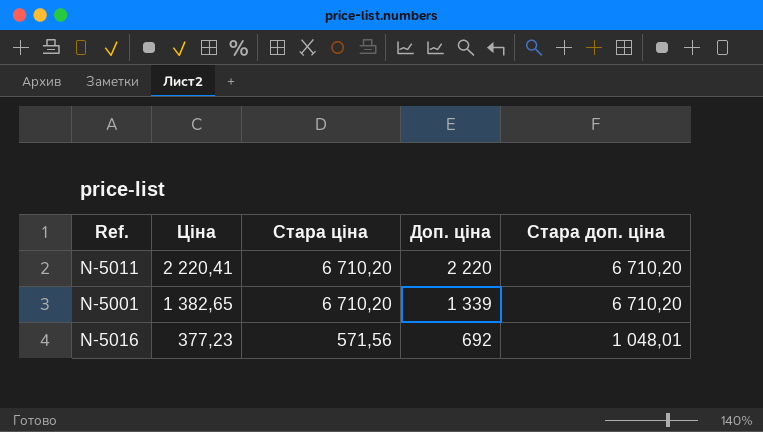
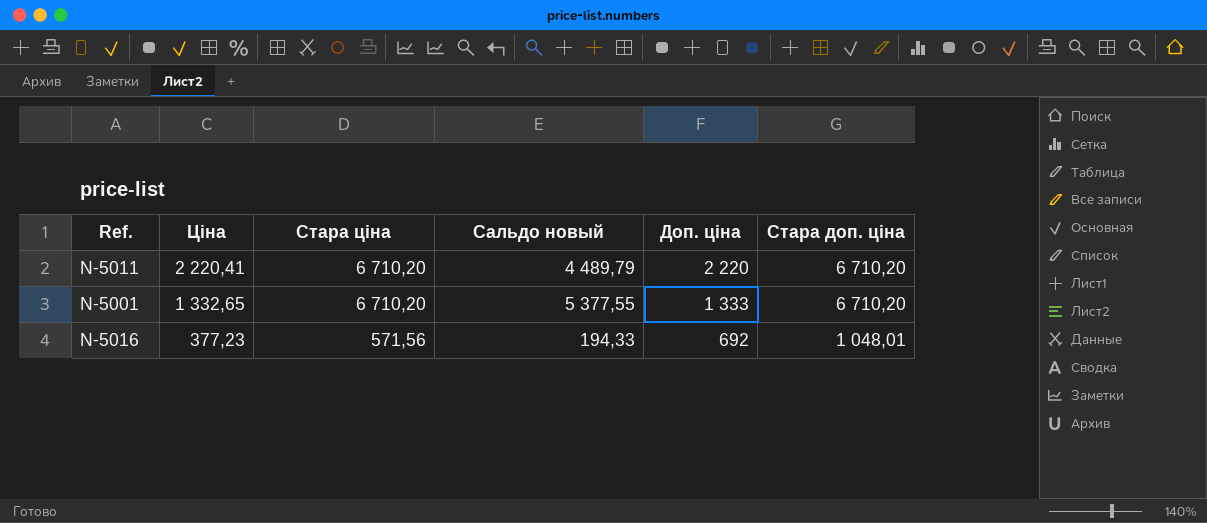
column Сальдо новый | formula: none -> [Стара ціна] - [Ціна]
N-5001 | Ціна: 1 382,65 -> 1 332,65
N-5001 | Доп. ціна: 1 339 -> 1 333

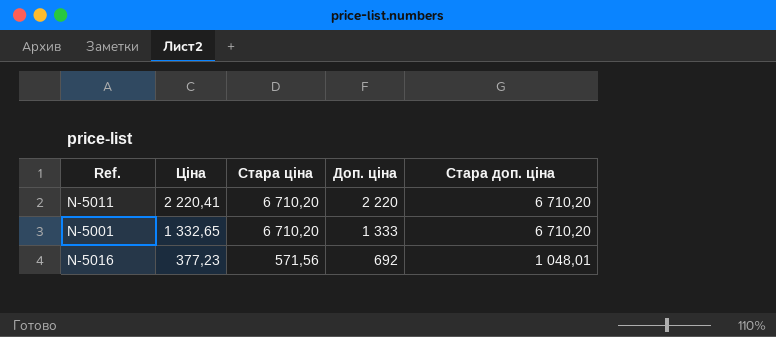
column Сальдо новый | formula: [Стара ціна] - [Ціна] -> none

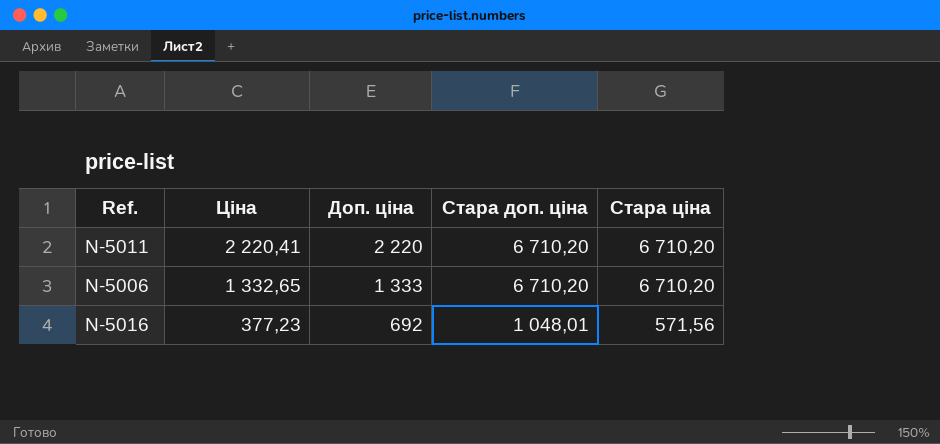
column Стара ціна | position: 3 -> 5
row N-5001: 1 332,65 | 6 710,20 | 1 333 | 6 710,20 -> none
row N-5006: none -> 1 332,65 | 1 333 | 6 710,20 | 6 710,20

